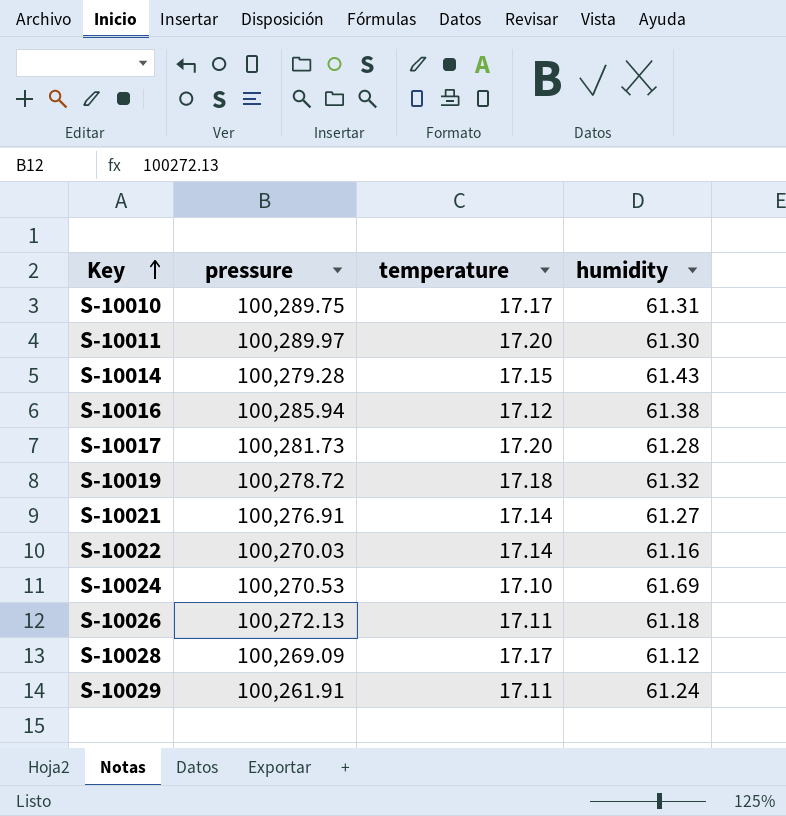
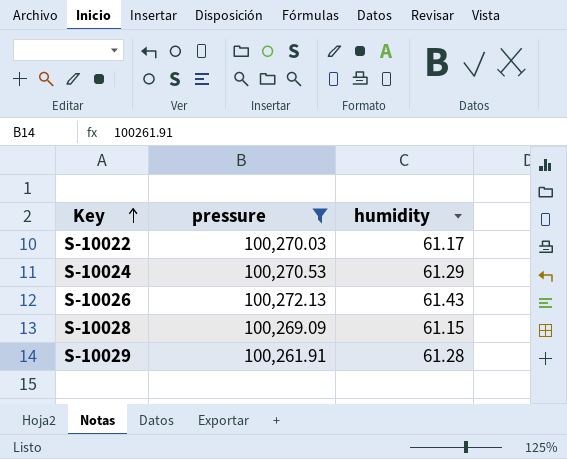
filter: none -> pressure <= 100,272.13
column temperature | position: 3 -> none
S-10022 | humidity: 61.16 -> 61.17
S-10024 | humidity: 61.69 -> 61.29
S-10026 | humidity: 61.18 -> 61.43
S-10028 | humidity: 61.12 -> 61.15
S-10029 | humidity: 61.24 -> 61.28

